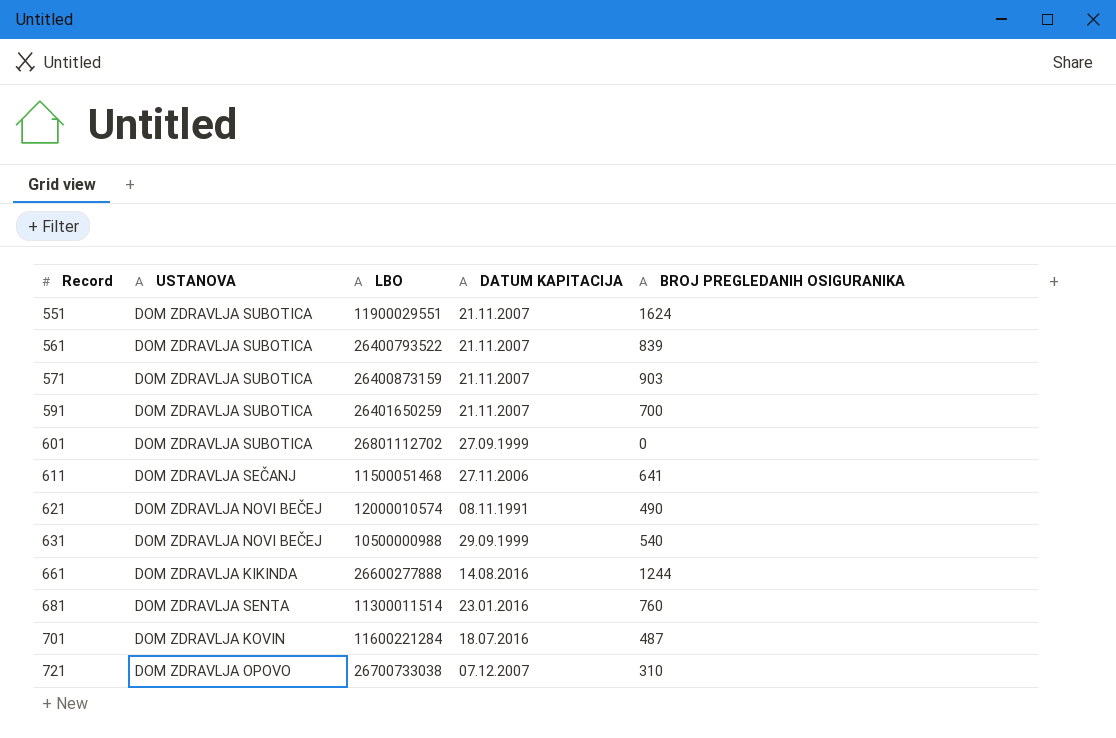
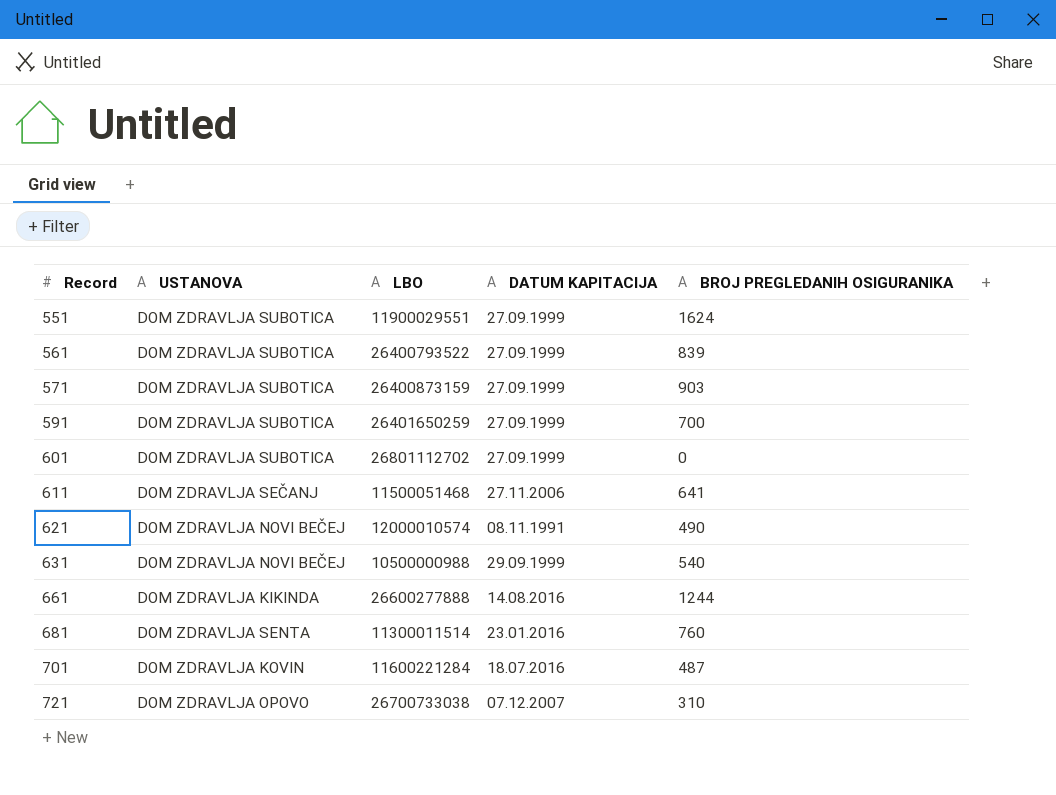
551 | DATUM KAPITACIJA: 21.11.2007 -> 27.09.1999
561 | DATUM KAPITACIJA: 21.11.2007 -> 27.09.1999
571 | DATUM KAPITACIJA: 21.11.2007 -> 27.09.1999
591 | DATUM KAPITACIJA: 21.11.2007 -> 27.09.1999

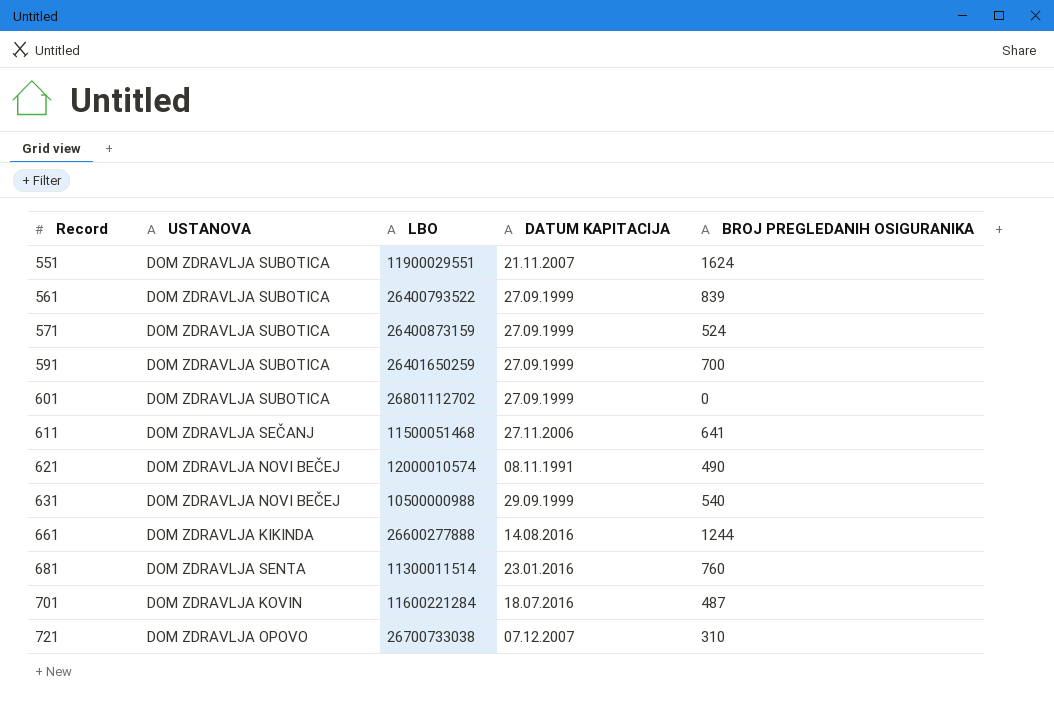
551 | DATUM KAPITACIJA: 27.09.1999 -> 21.11.2007
571 | BROJ PREGLEDANIH OSIGURANIKA: 903 -> 524

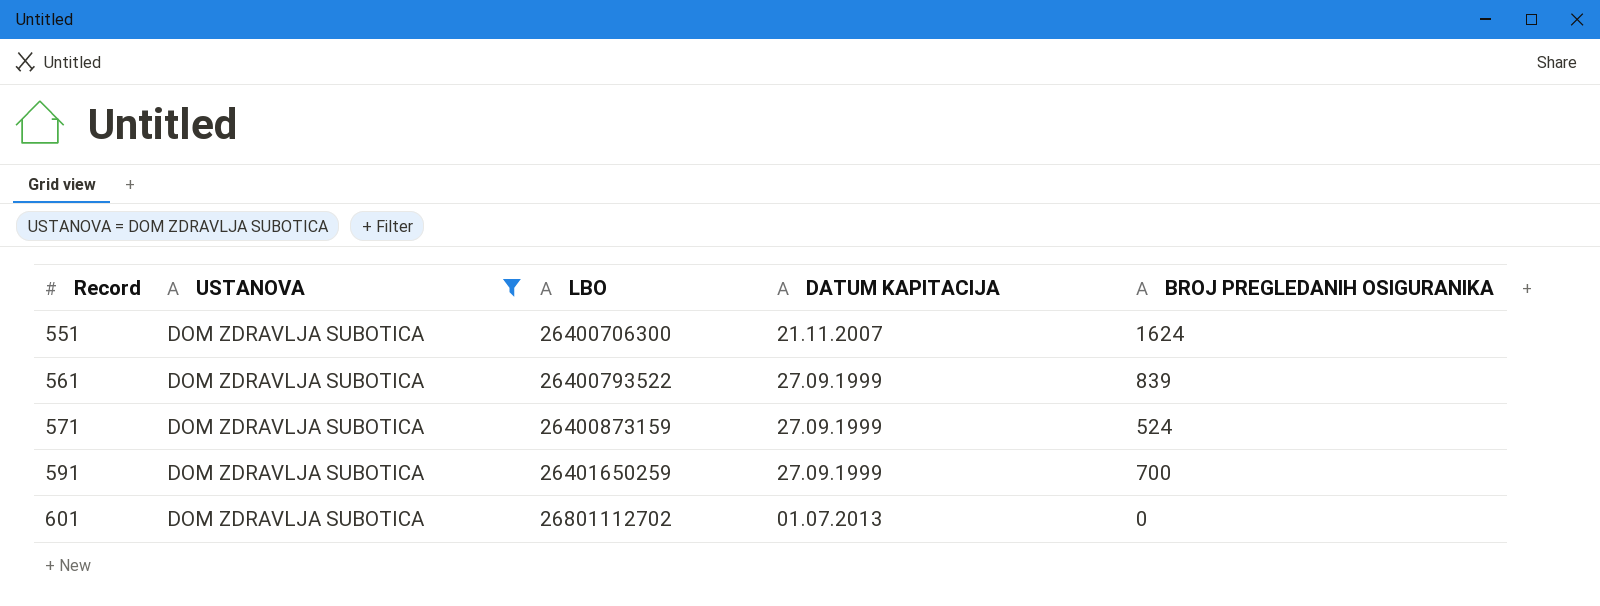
filter: none -> USTANOVA = DOM ZDRAVLJA SUBOTICA
551 | LBO: 11900029551 -> 26400706300
601 | DATUM KAPITACIJA: 27.09.1999 -> 01.07.2013

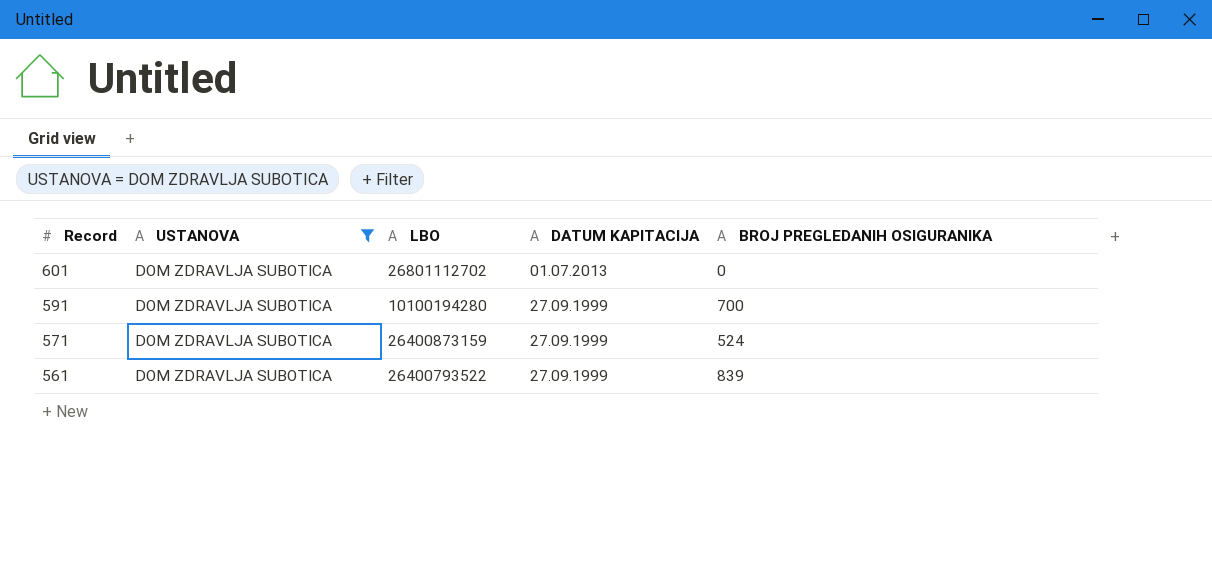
row order: Record ascending -> Record descending
row 551: DOM ZDRAVLJA SUBOTICA | 26400706300 | 21.11.2007 | 1624 -> none
591 | LBO: 26401650259 -> 10100194280

